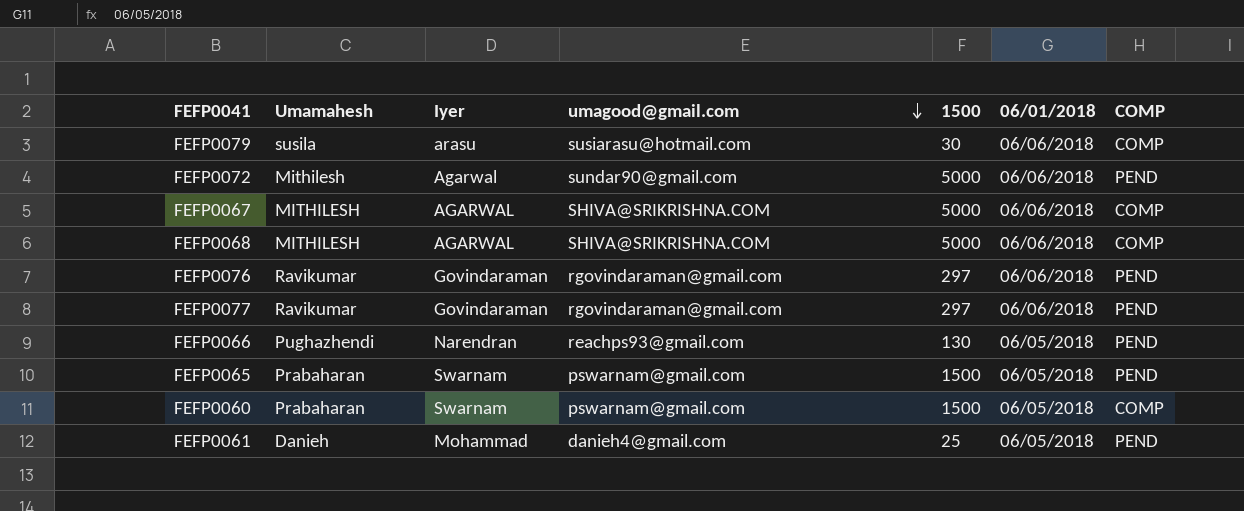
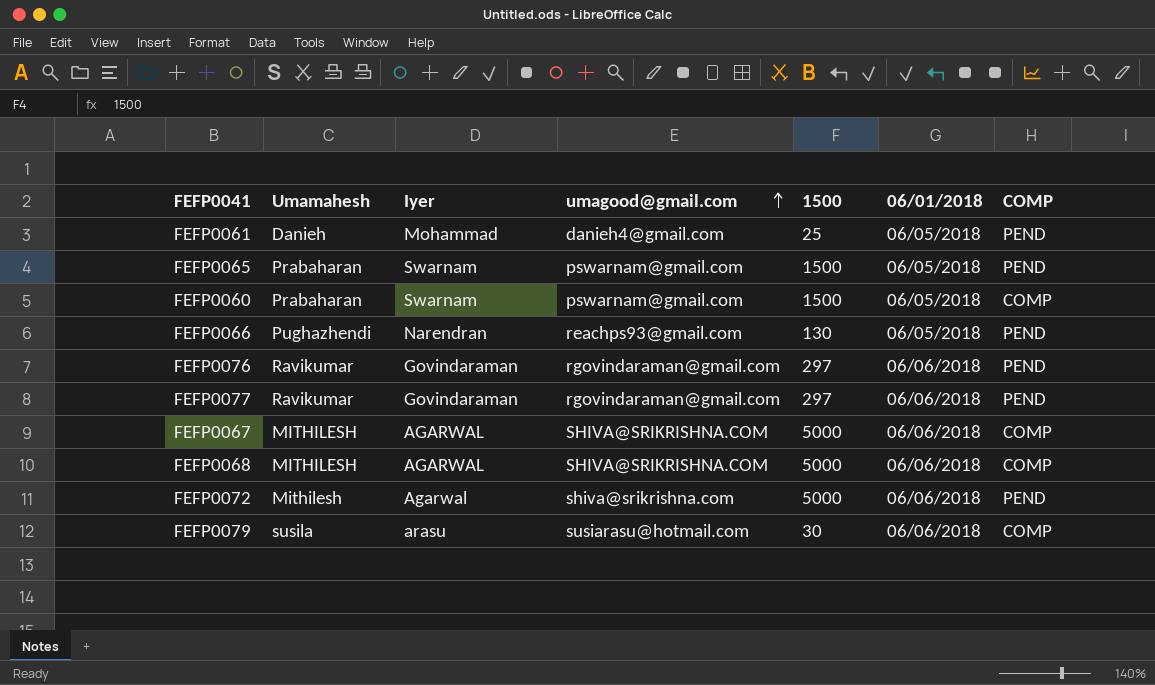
row order: umagood@gmail.com descending -> umagood@gmail.com ascending
FEFP0072 | umagood@gmail.com: sundar90@gmail.com -> shiva@srikrishna.com

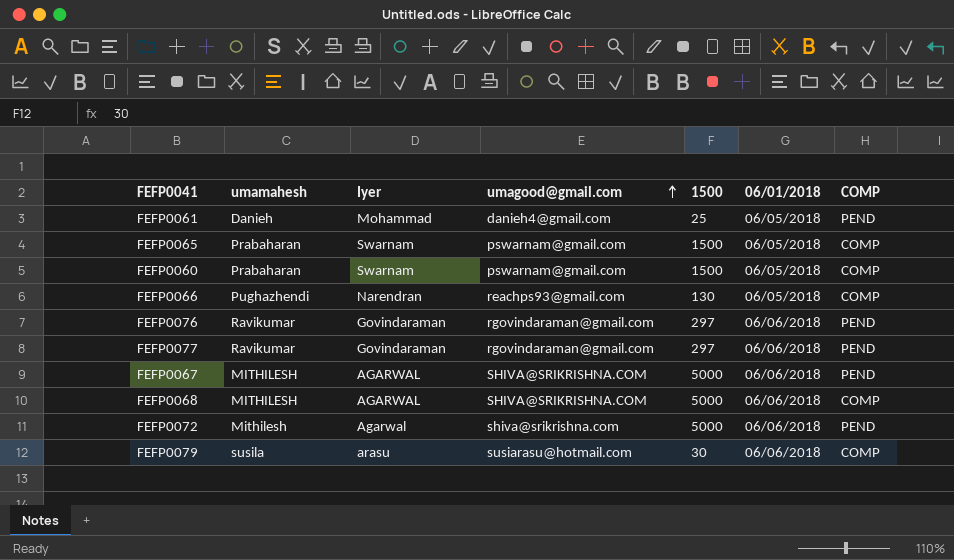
column name: Umamahesh -> umamahesh
FEFP0065 | COMP: PEND -> COMP
FEFP0066 | COMP: PEND -> COMP
FEFP0067 | COMP: COMP -> PEND

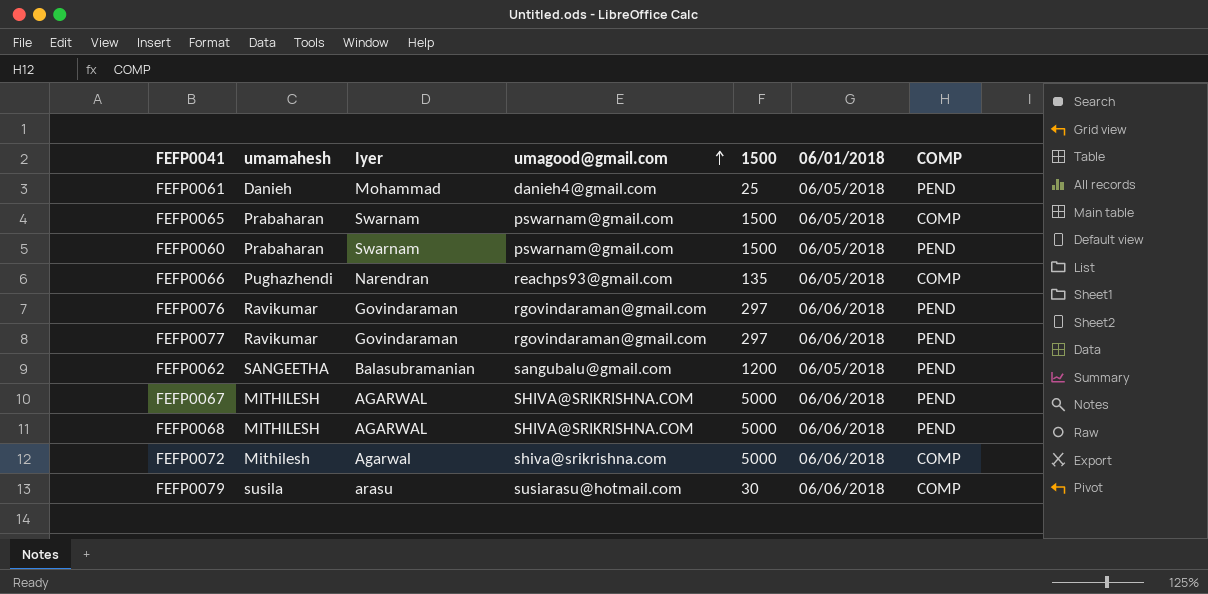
FEFP0060 | COMP: COMP -> PEND
FEFP0066 | 1500: 130 -> 135
row FEFP0062: none -> SANGEETHA | Balasubramanian | sangubalu@gmail.com | 1200 | 06/05/2018 | PEND
FEFP0068 | COMP: COMP -> PEND
FEFP0072 | COMP: PEND -> COMP

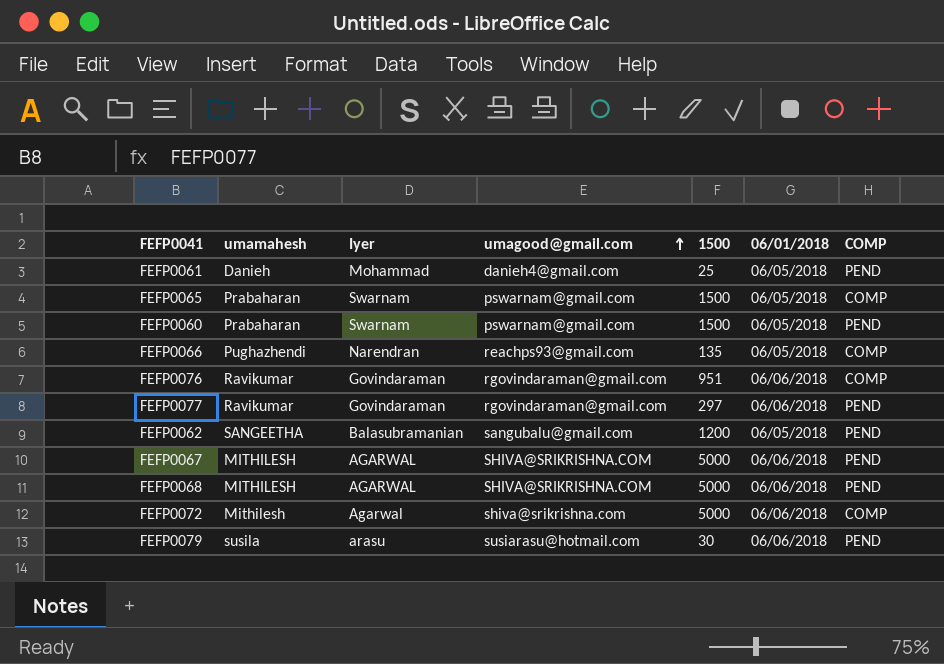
FEFP0076 | 1500: 297 -> 951
FEFP0076 | COMP: PEND -> COMP
FEFP0079 | COMP: COMP -> PEND

